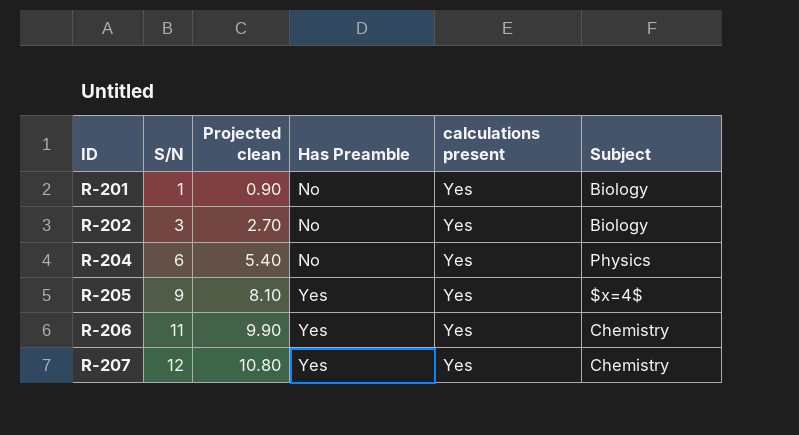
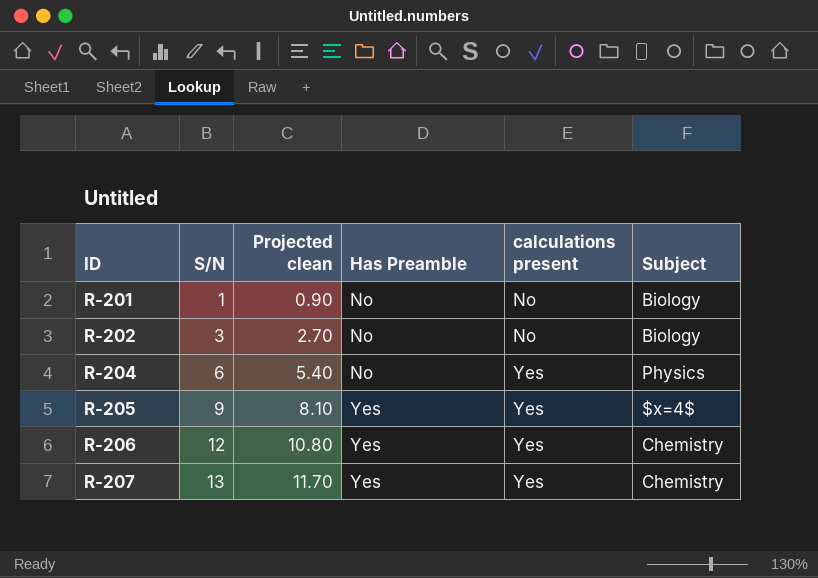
R-201 | calculations present: Yes -> No
R-202 | calculations present: Yes -> No
R-206 | S/N: 11 -> 12
R-206 | Projected clean: 9.90 -> 10.80
R-207 | S/N: 12 -> 13
R-207 | Projected clean: 10.80 -> 11.70

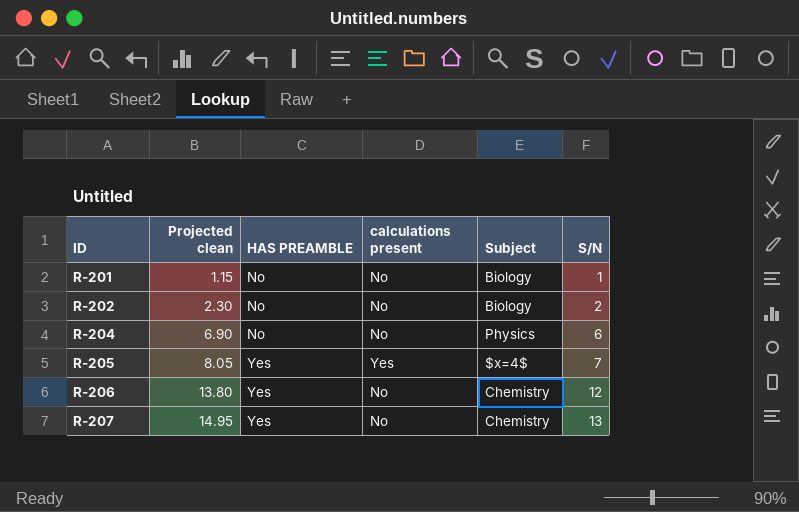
column Projected clean | formula: [S/N] * 0.9 -> [S/N] * 1.15
column name: Has Preamble -> HAS PREAMBLE
column S/N | position: 2 -> 6
R-202 | S/N: 3 -> 2
R-204 | calculations present: Yes -> No
R-205 | S/N: 9 -> 7
R-206 | calculations present: Yes -> No
R-207 | calculations present: Yes -> No

